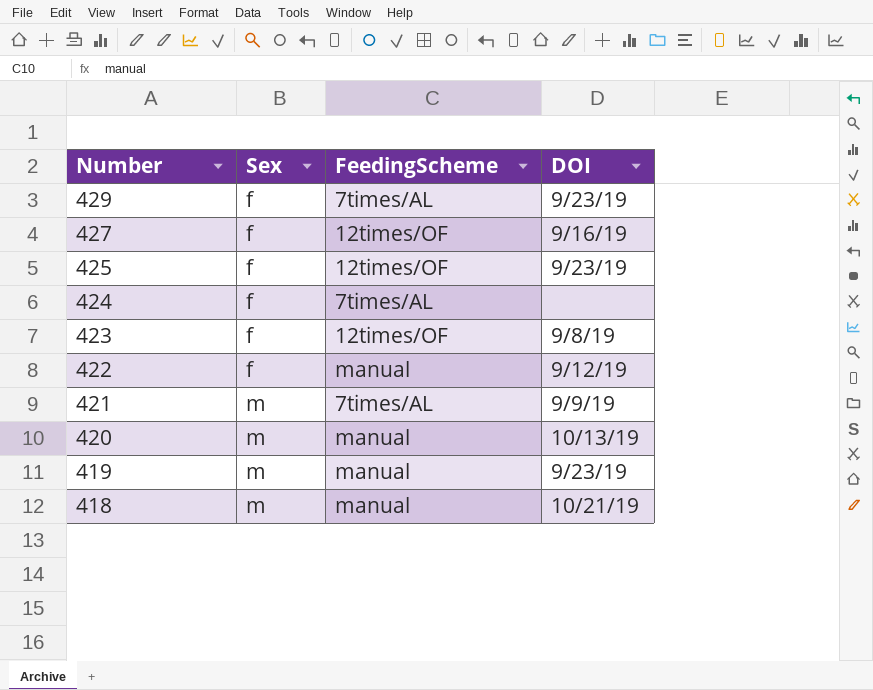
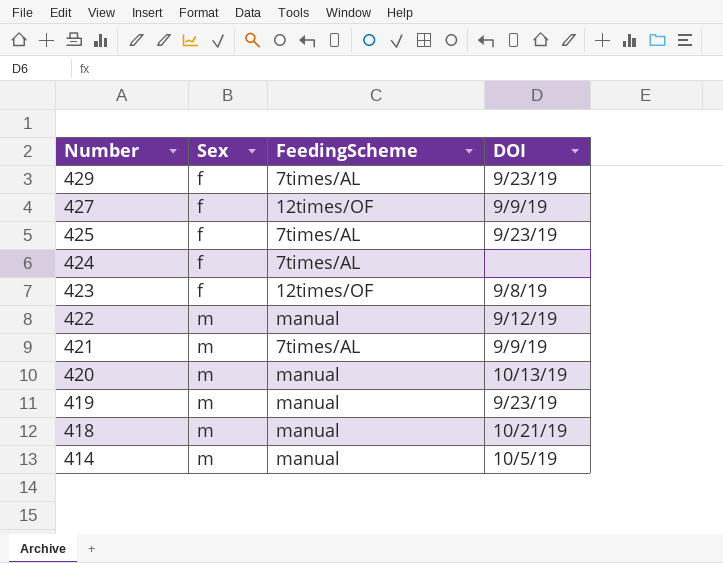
427 | DOI: 9/16/19 -> 9/9/19
425 | FeedingScheme: 12times/OF -> 7times/AL
422 | Sex: f -> m
row 414: none -> m | manual | 10/5/19

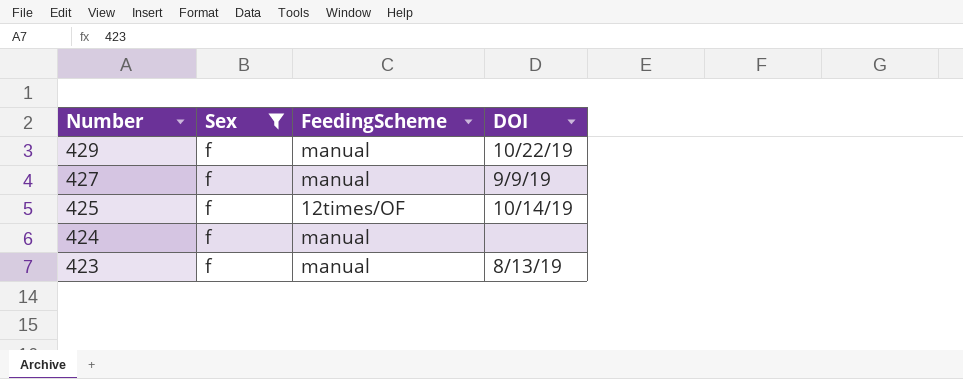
filter: none -> Sex = f
429 | FeedingScheme: 7times/AL -> manual
429 | DOI: 9/23/19 -> 10/22/19
427 | FeedingScheme: 12times/OF -> manual
425 | FeedingScheme: 7times/AL -> 12times/OF
425 | DOI: 9/23/19 -> 10/14/19
424 | FeedingScheme: 7times/AL -> manual
423 | FeedingScheme: 12times/OF -> manual
423 | DOI: 9/8/19 -> 8/13/19

